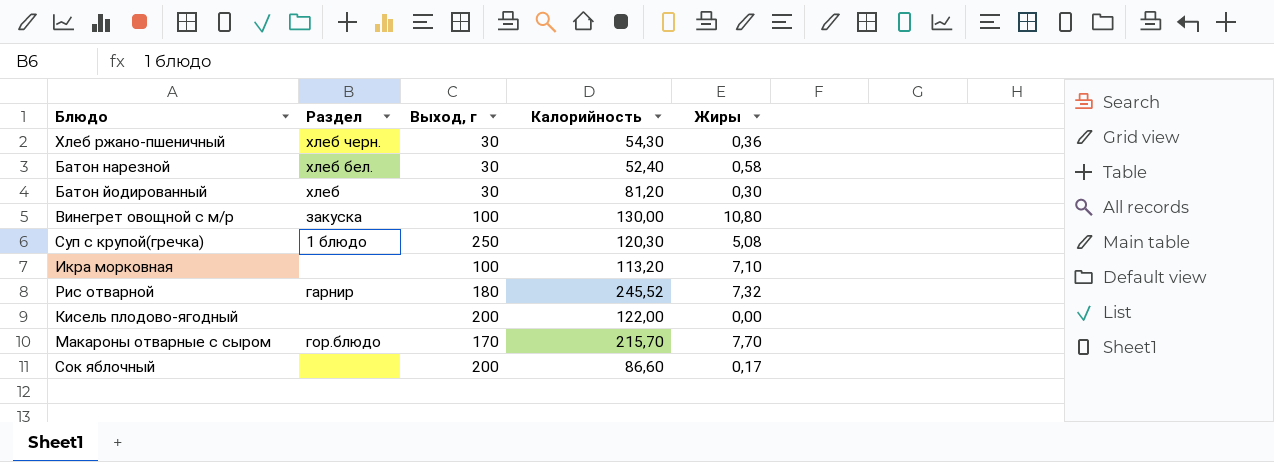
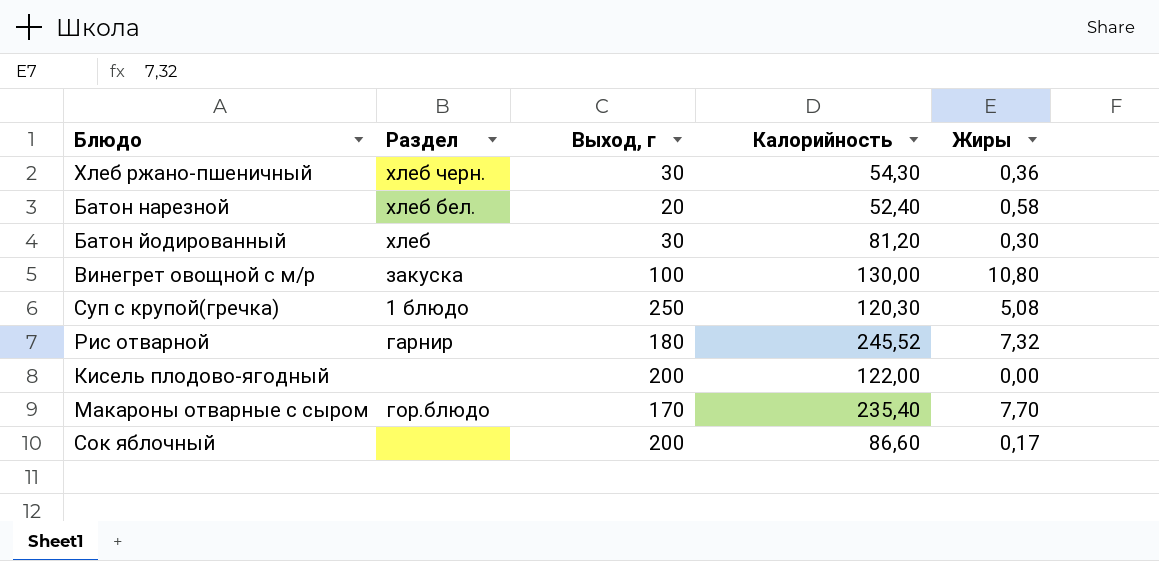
row Икра морковная: none | 100 | 113,20 | 7,10 -> none
Батон нарезной | Выход, г: 30 -> 20
Макароны отварные с сыром | Калорийность: 215,70 -> 235,40

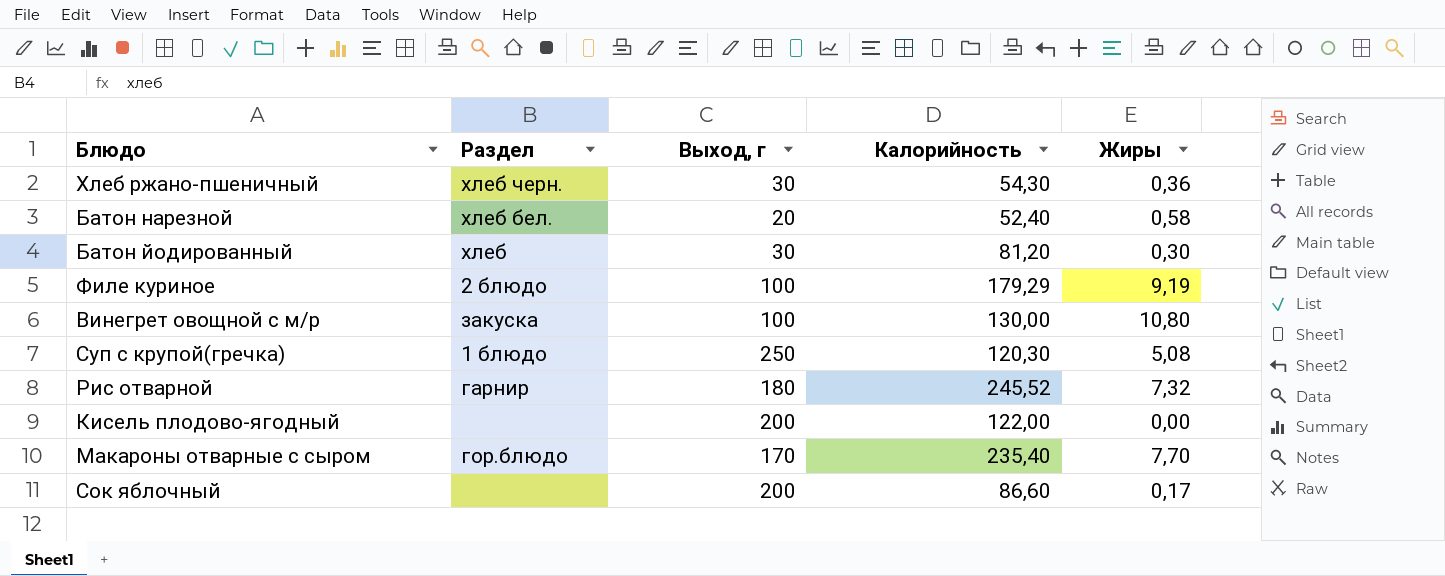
row Филе куриное: none -> 2 блюдо | 100 | 179,29 | 9,19

